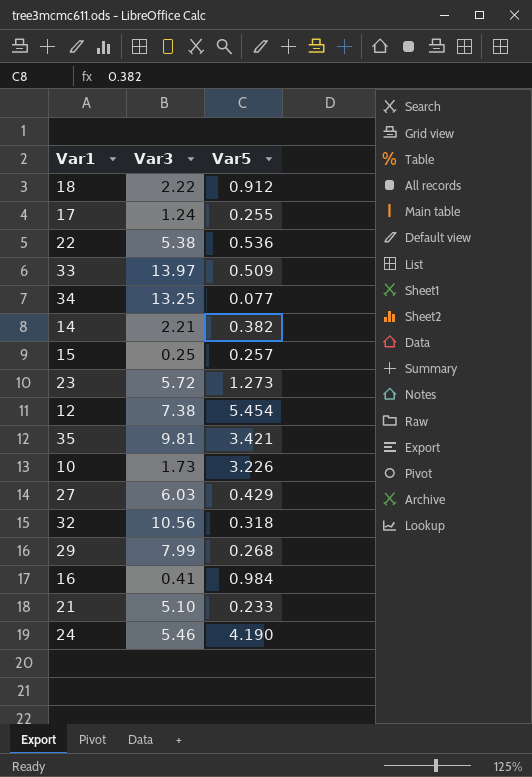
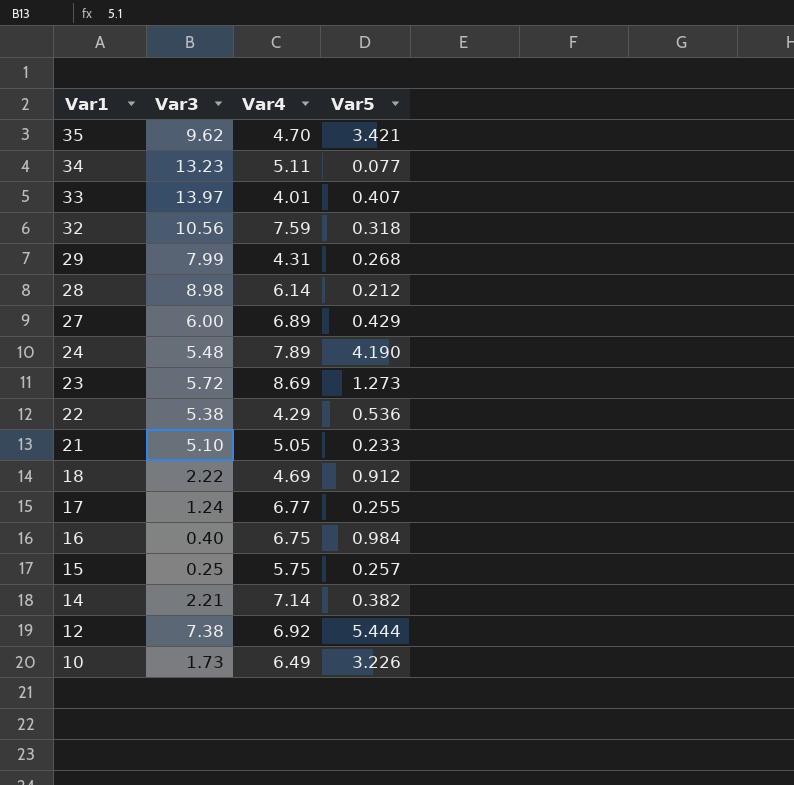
row order: none -> Var1 descending
column Var4 | position: none -> 3
35 | Var3: 9.81 -> 9.62
34 | Var3: 13.25 -> 13.23
33 | Var5: 0.509 -> 0.407
row 28: none -> 8.98 | 6.14 | 0.212
27 | Var3: 6.03 -> 6.00
24 | Var3: 5.46 -> 5.48
16 | Var3: 0.41 -> 0.40
12 | Var5: 5.454 -> 5.444

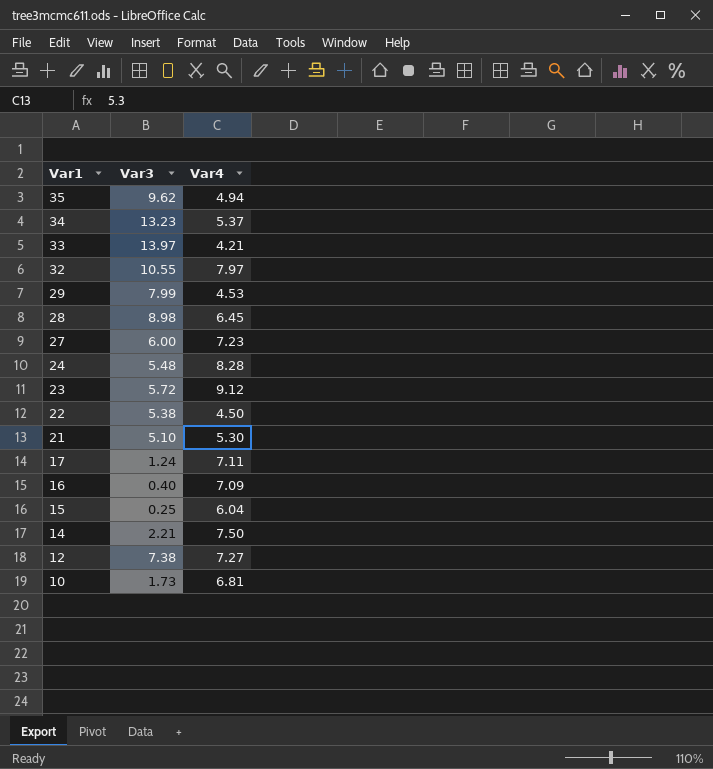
column Var5 | position: 4 -> none
row 18: 2.22 | 4.69 | 0.912 -> none
35 | Var4: 4.70 -> 4.94
34 | Var4: 5.11 -> 5.37
33 | Var4: 4.01 -> 4.21
32 | Var3: 10.56 -> 10.55
32 | Var4: 7.59 -> 7.97
29 | Var4: 4.31 -> 4.53
28 | Var4: 6.14 -> 6.45
27 | Var4: 6.89 -> 7.23
24 | Var4: 7.89 -> 8.28
23 | Var4: 8.69 -> 9.12
22 | Var4: 4.29 -> 4.50
21 | Var4: 5.05 -> 5.30
17 | Var4: 6.77 -> 7.11
16 | Var4: 6.75 -> 7.09
15 | Var4: 5.75 -> 6.04
14 | Var4: 7.14 -> 7.50
12 | Var4: 6.92 -> 7.27
10 | Var4: 6.49 -> 6.81

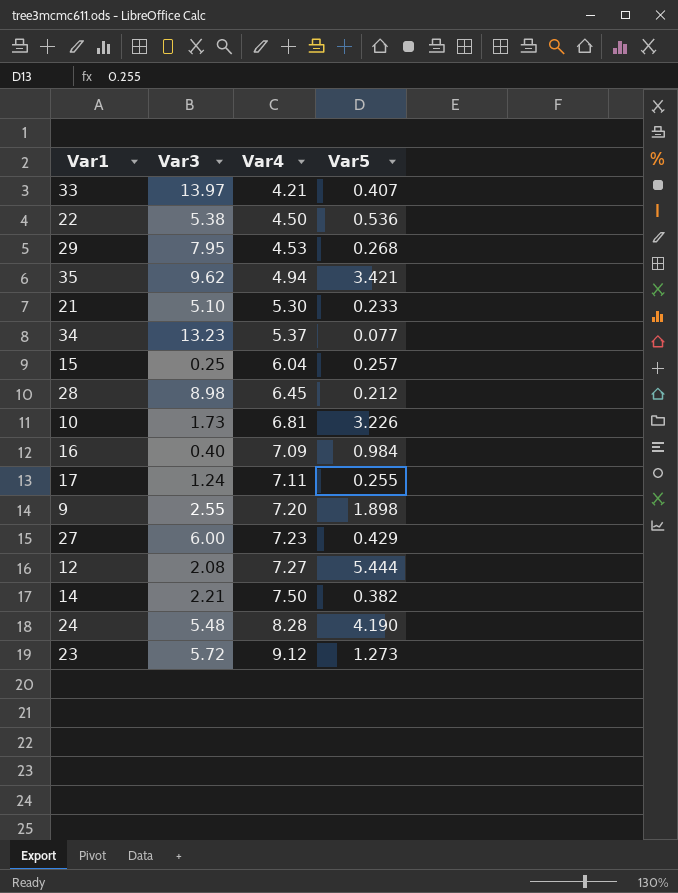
row order: Var1 descending -> Var4 ascending
column Var5 | position: none -> 4
row 32: 10.55 | 7.97 -> none
29 | Var3: 7.99 -> 7.95
row 9: none -> 2.55 | 7.20 | 1.898
12 | Var3: 7.38 -> 2.08

